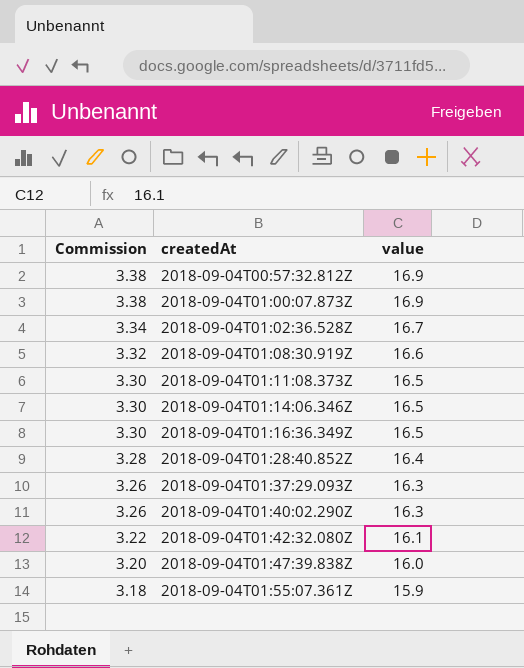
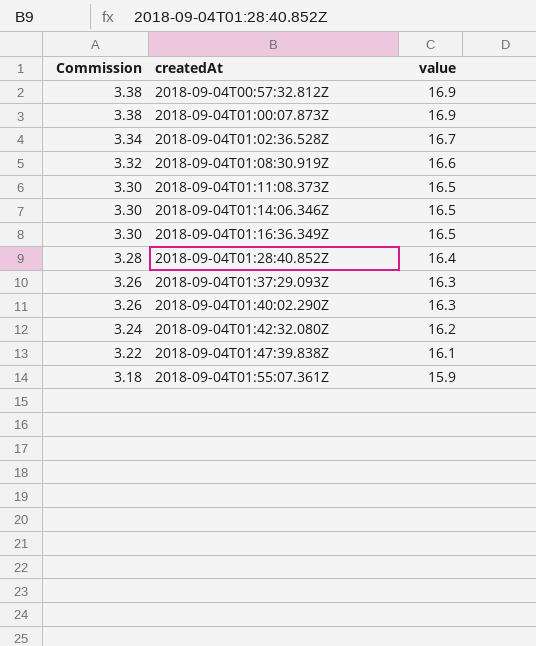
2018-09-04T01:42:32.080Z | Commission: 3.22 -> 3.24
2018-09-04T01:42:32.080Z | value: 16.1 -> 16.2
2018-09-04T01:47:39.838Z | Commission: 3.20 -> 3.22
2018-09-04T01:47:39.838Z | value: 16.0 -> 16.1

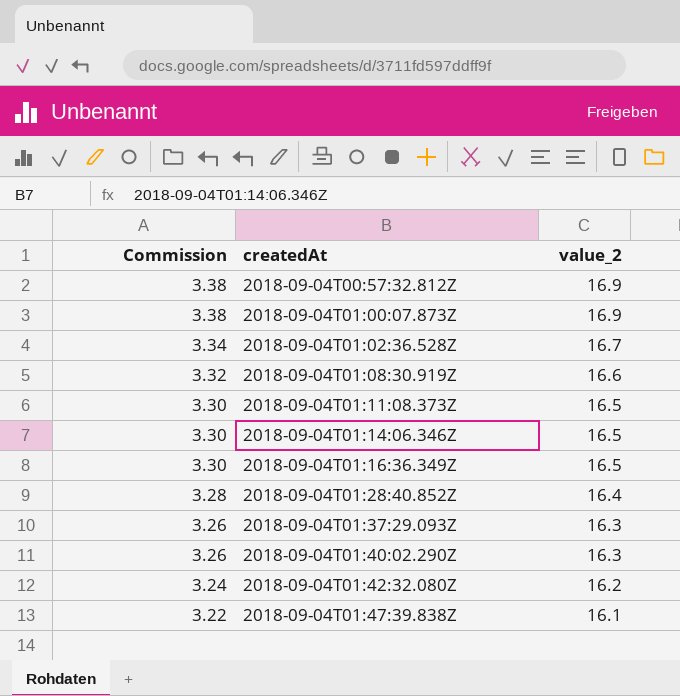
column name: value -> value_2
row 2018-09-04T01:55:07.361Z: 3.18 | 15.9 -> none

